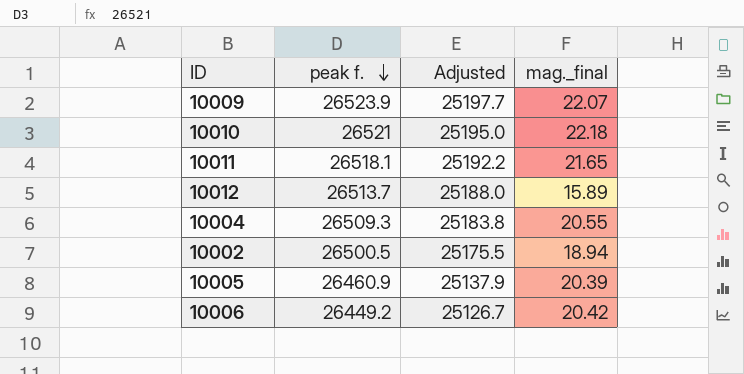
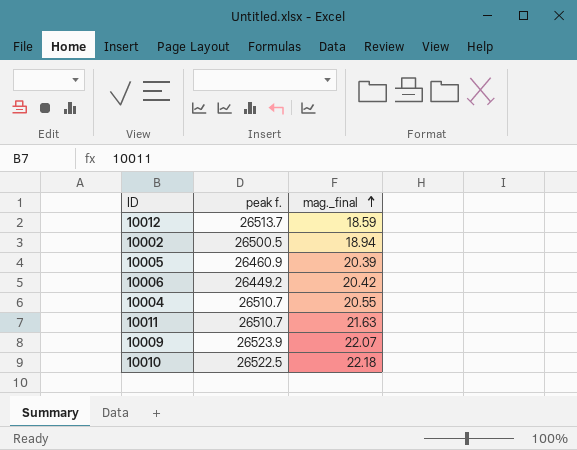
row order: peak f. descending -> mag._final ascending
column Adjusted | formula: [peak f.] * 0.95 -> none
10012 | mag._final: 15.89 -> 18.59
10004 | peak f.: 26509.3 -> 26510.7
10011 | peak f.: 26518.1 -> 26510.7
10011 | mag._final: 21.65 -> 21.63
10010 | peak f.: 26521 -> 26522.5

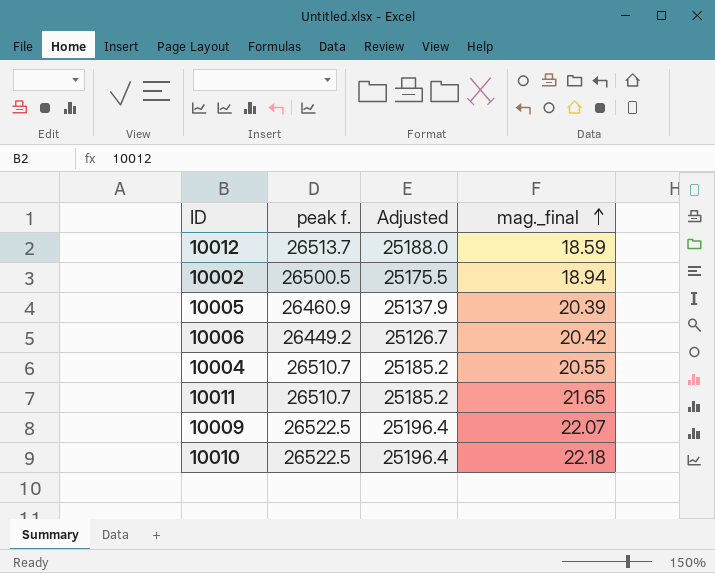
column Adjusted | formula: none -> [peak f.] * 0.95
10011 | mag._final: 21.63 -> 21.65
10009 | peak f.: 26523.9 -> 26522.5

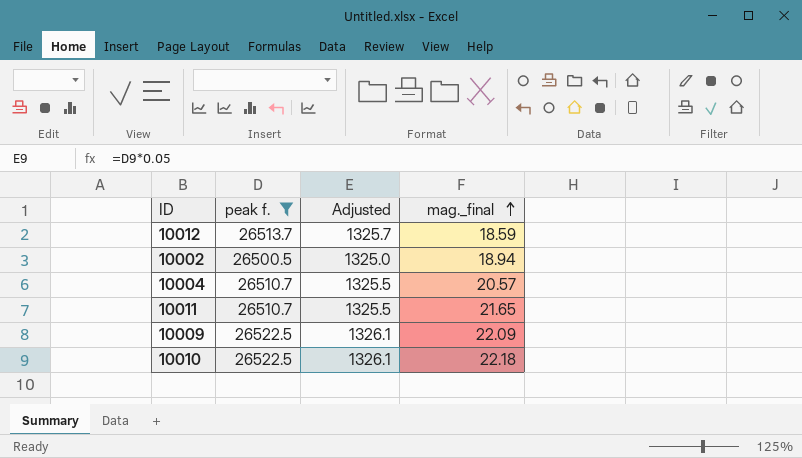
filter: none -> peak f. >= 26500.5
column Adjusted | formula: [peak f.] * 0.95 -> [peak f.] * 0.05
10004 | mag._final: 20.55 -> 20.57
10009 | mag._final: 22.07 -> 22.09

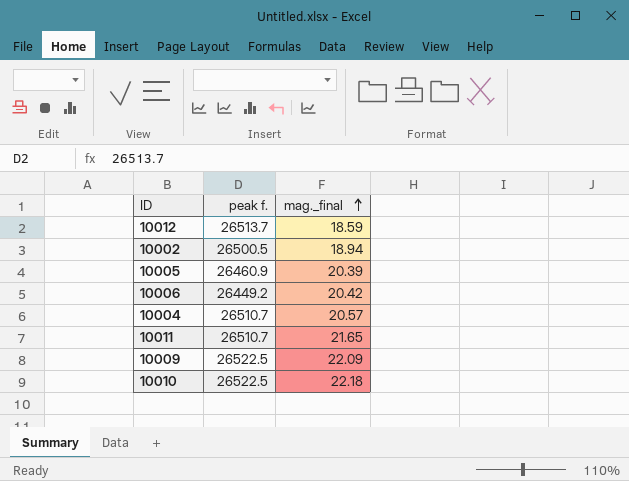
filter: peak f. >= 26500.5 -> none
column Adjusted | formula: [peak f.] * 0.05 -> none

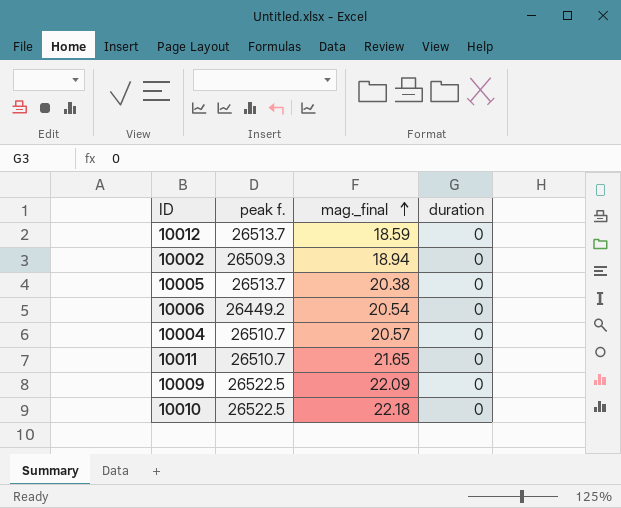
column duration | position: none -> 4
10002 | peak f.: 26500.5 -> 26509.3
10005 | peak f.: 26460.9 -> 26513.7
10005 | mag._final: 20.39 -> 20.38
10006 | mag._final: 20.42 -> 20.54

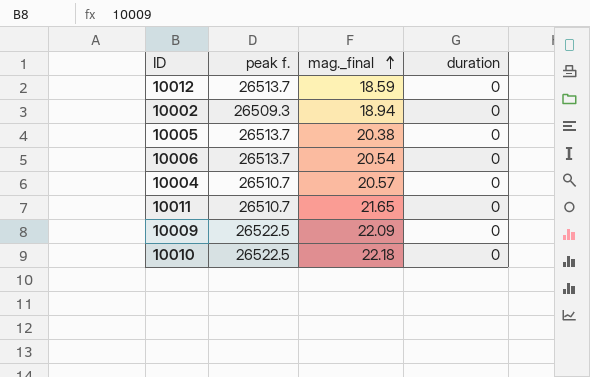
10006 | peak f.: 26449.2 -> 26513.7

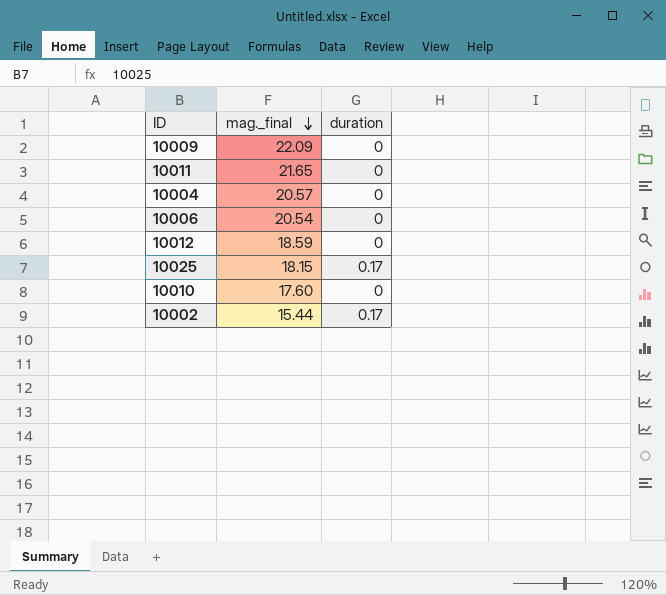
row order: mag._final ascending -> mag._final descending
column peak f. | position: 2 -> none
row 10005: 26513.7 | 20.38 | 0 -> none
row 10025: none -> 18.15 | 0.17
10010 | mag._final: 22.18 -> 17.60
10002 | mag._final: 18.94 -> 15.44
10002 | duration: 0 -> 0.17

